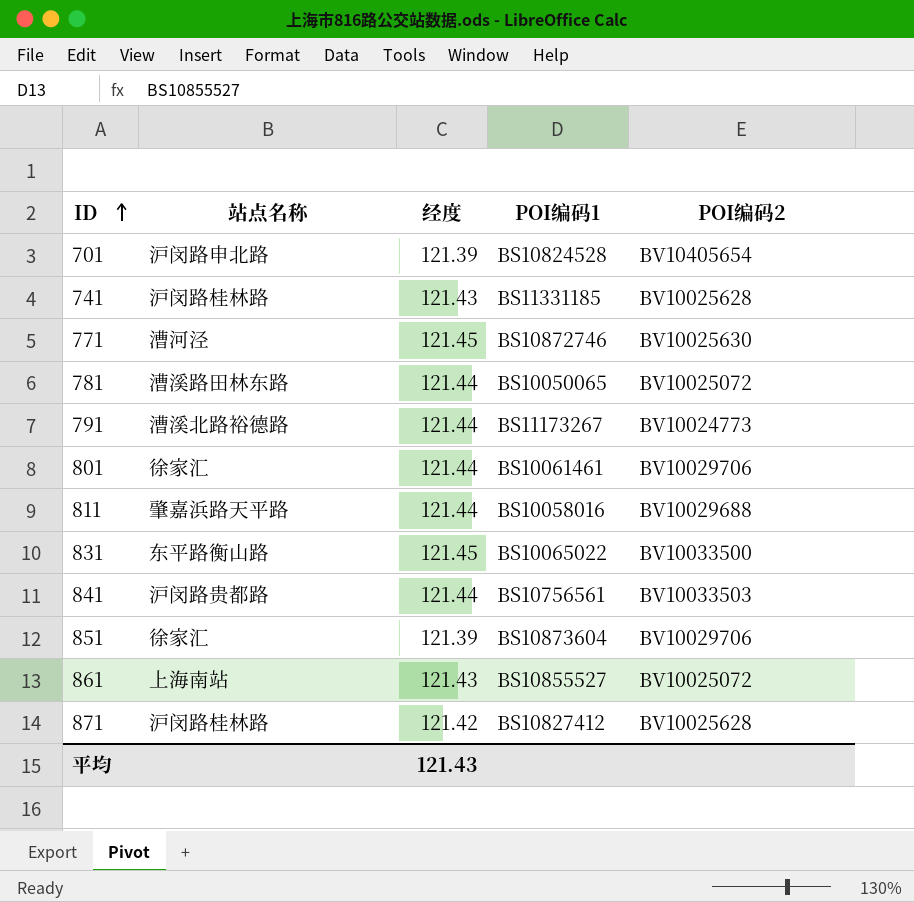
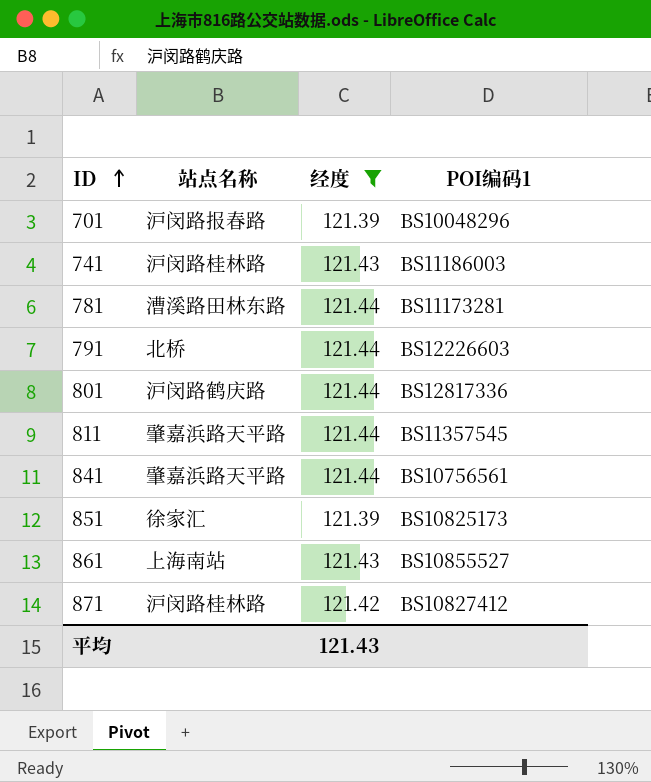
filter: none -> 经度 != 121.45
column POI编码2 | position: 5 -> none
701 | 站点名称: 沪闵路申北路 -> 沪闵路报春路
701 | POI编码1: BS10824528 -> BS10048296
741 | POI编码1: BS11331185 -> BS11186003
781 | POI编码1: BS10050065 -> BS11173281
791 | 站点名称: 漕溪北路裕德路 -> 北桥
791 | POI编码1: BS11173267 -> BS12226603
801 | 站点名称: 徐家汇 -> 沪闵路鹤庆路
801 | POI编码1: BS10061461 -> BS12817336
811 | POI编码1: BS10058016 -> BS11357545
841 | 站点名称: 沪闵路贵都路 -> 肇嘉浜路天平路
851 | POI编码1: BS10873604 -> BS10825173

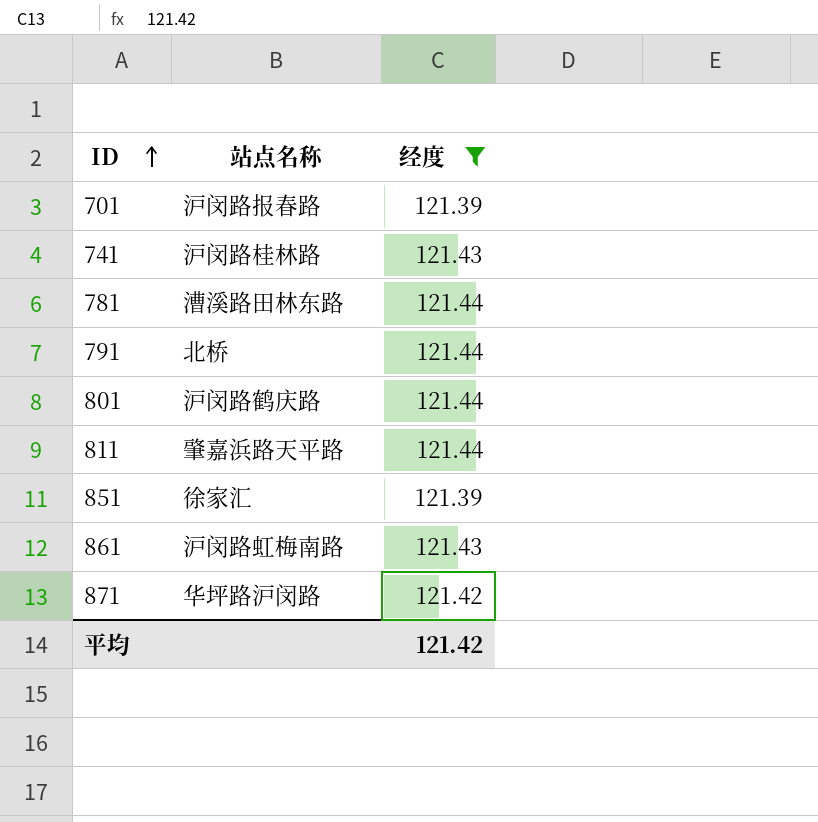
column POI编码1 | position: 4 -> none
row 841: 肇嘉浜路天平路 | 121.44 | BS10756561 -> none
861 | 站点名称: 上海南站 -> 沪闵路虹梅南路
871 | 站点名称: 沪闵路桂林路 -> 华坪路沪闵路
平均 | 经度: 121.43 -> 121.42

